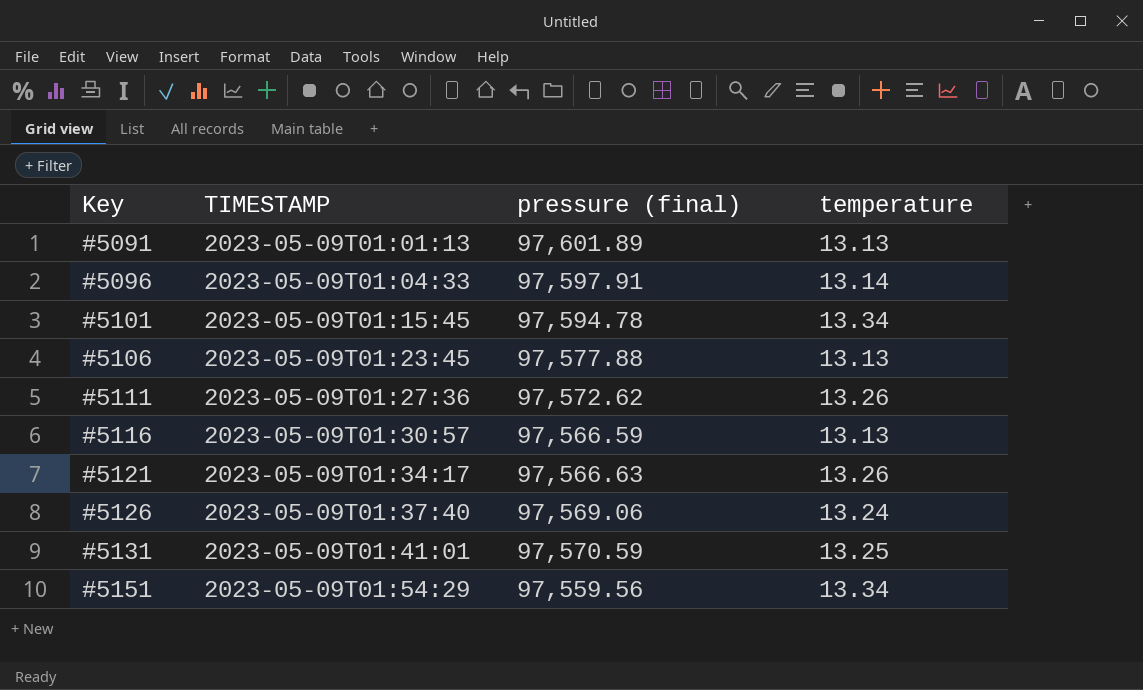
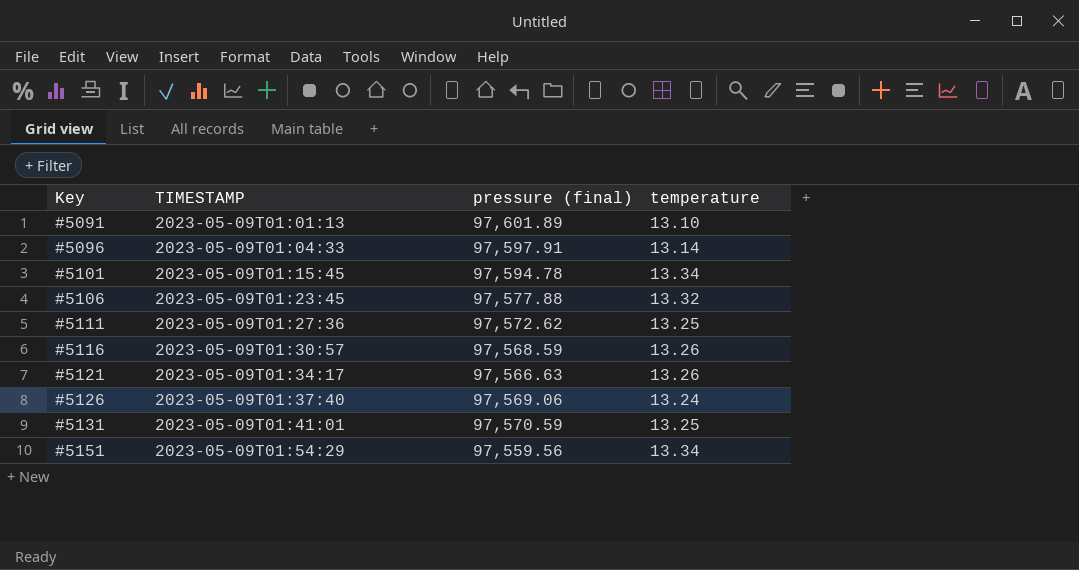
#5091 | temperature: 13.13 -> 13.10
#5106 | temperature: 13.13 -> 13.32
#5111 | temperature: 13.26 -> 13.25
#5116 | pressure (final): 97,566.59 -> 97,568.59
#5116 | temperature: 13.13 -> 13.26

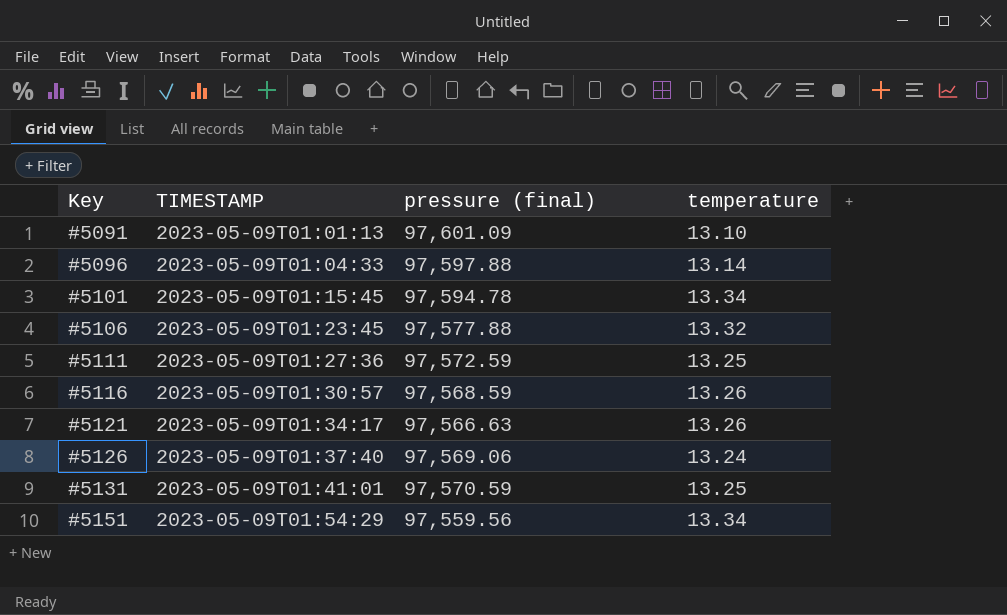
#5091 | pressure (final): 97,601.89 -> 97,601.09
#5096 | pressure (final): 97,597.91 -> 97,597.88
#5111 | pressure (final): 97,572.62 -> 97,572.59

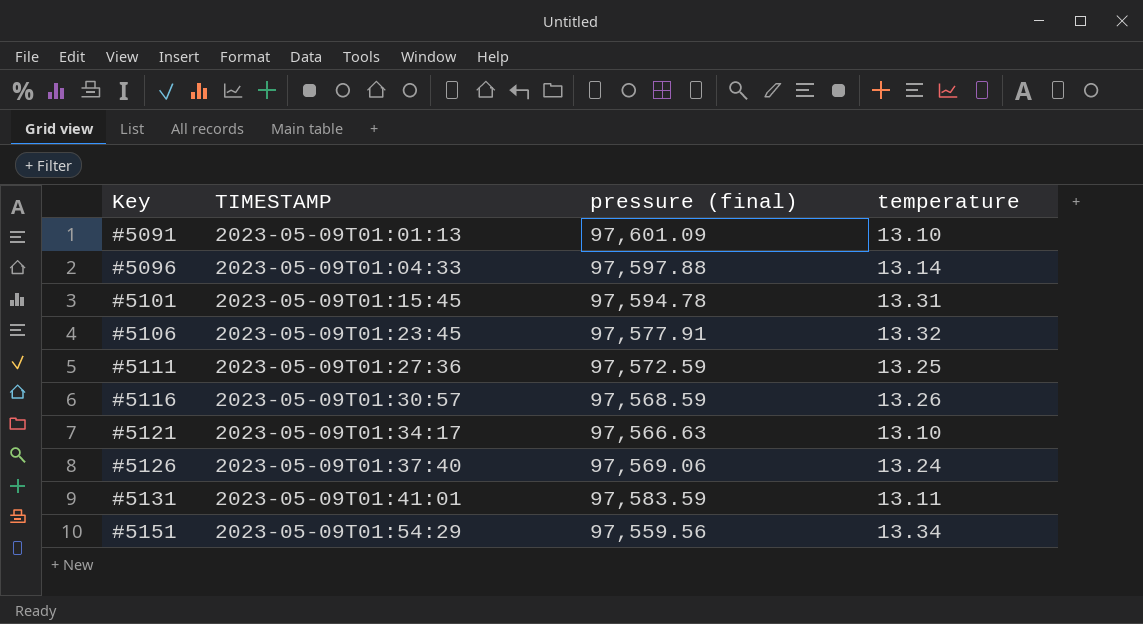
#5101 | temperature: 13.34 -> 13.31
#5106 | pressure (final): 97,577.88 -> 97,577.91
#5121 | temperature: 13.26 -> 13.10
#5131 | pressure (final): 97,570.59 -> 97,583.59
#5131 | temperature: 13.25 -> 13.11

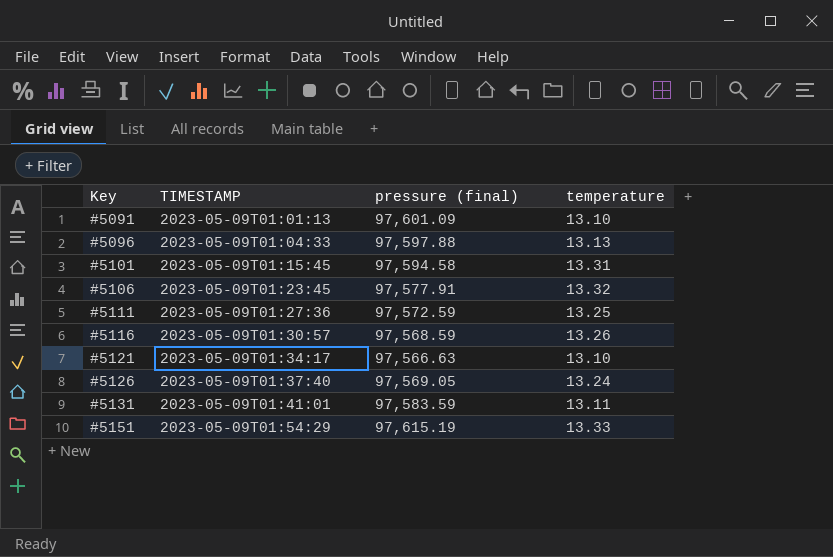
#5096 | temperature: 13.14 -> 13.13
#5101 | pressure (final): 97,594.78 -> 97,594.58
#5126 | pressure (final): 97,569.06 -> 97,569.05
#5151 | pressure (final): 97,559.56 -> 97,615.19
#5151 | temperature: 13.34 -> 13.33

